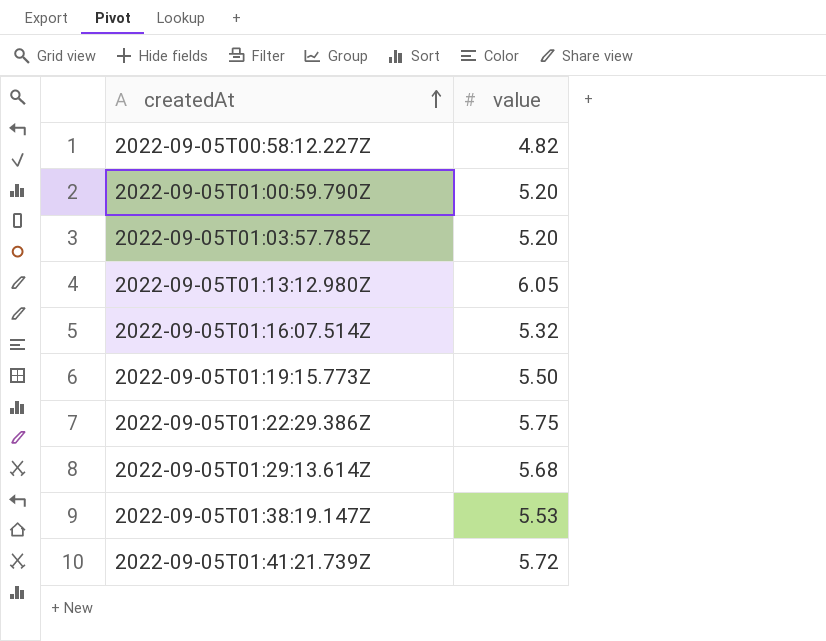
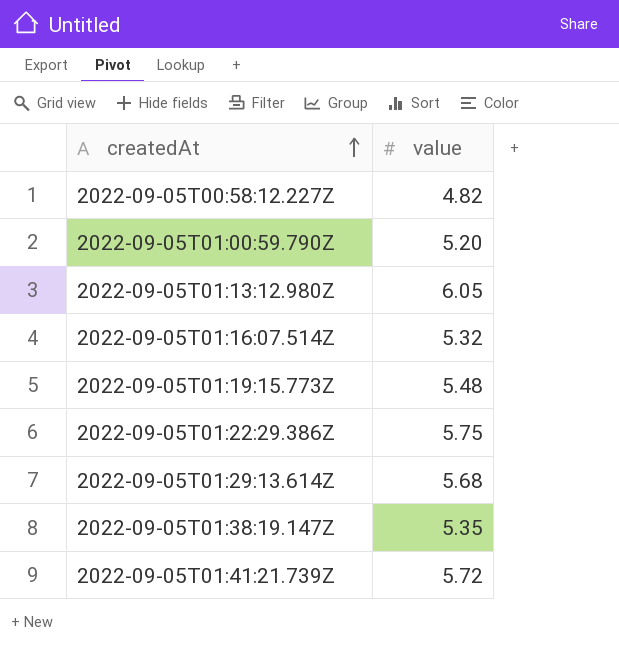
row 2022-09-05T01:03:57.785Z: 5.20 -> none
2022-09-05T01:19:15.773Z | value: 5.50 -> 5.48
2022-09-05T01:38:19.147Z | value: 5.53 -> 5.35

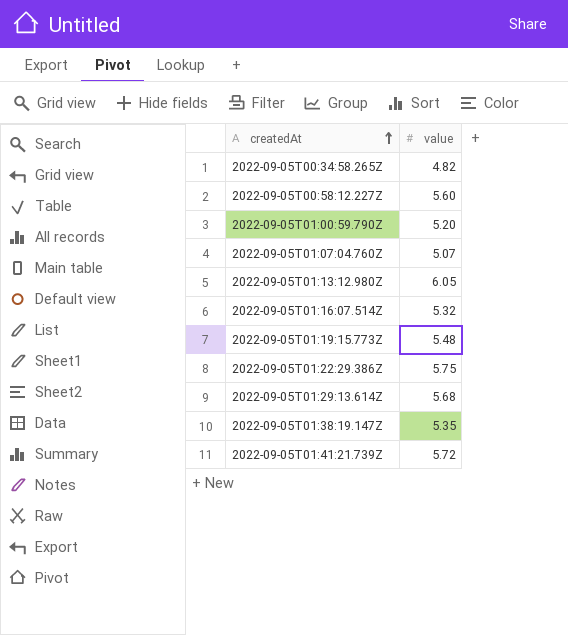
row 2022-09-05T00:34:58.265Z: none -> 4.82
2022-09-05T00:58:12.227Z | value: 4.82 -> 5.60
row 2022-09-05T01:07:04.760Z: none -> 5.07

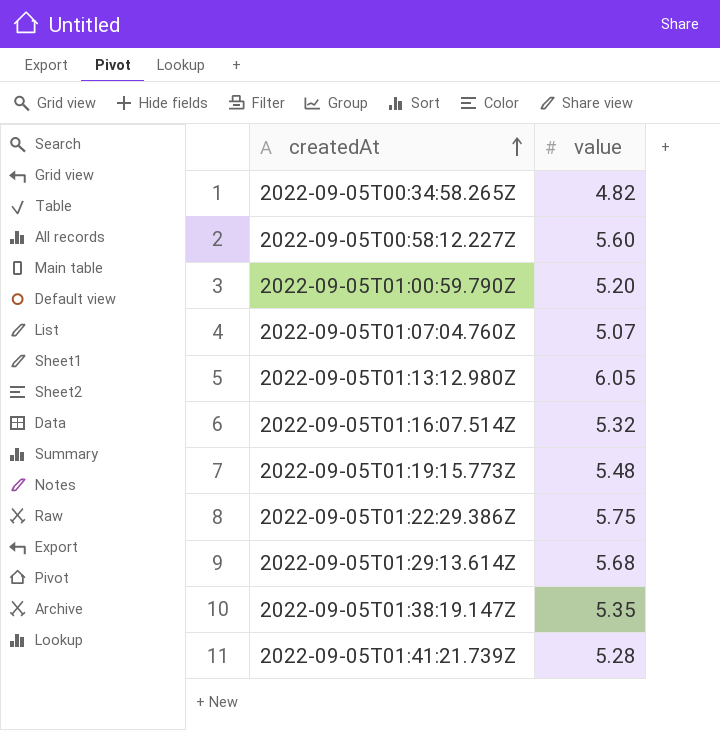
2022-09-05T01:41:21.739Z | value: 5.72 -> 5.28

